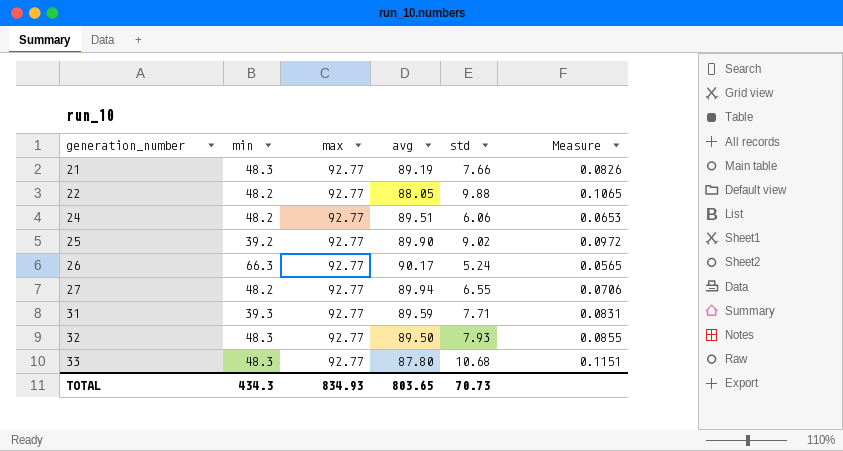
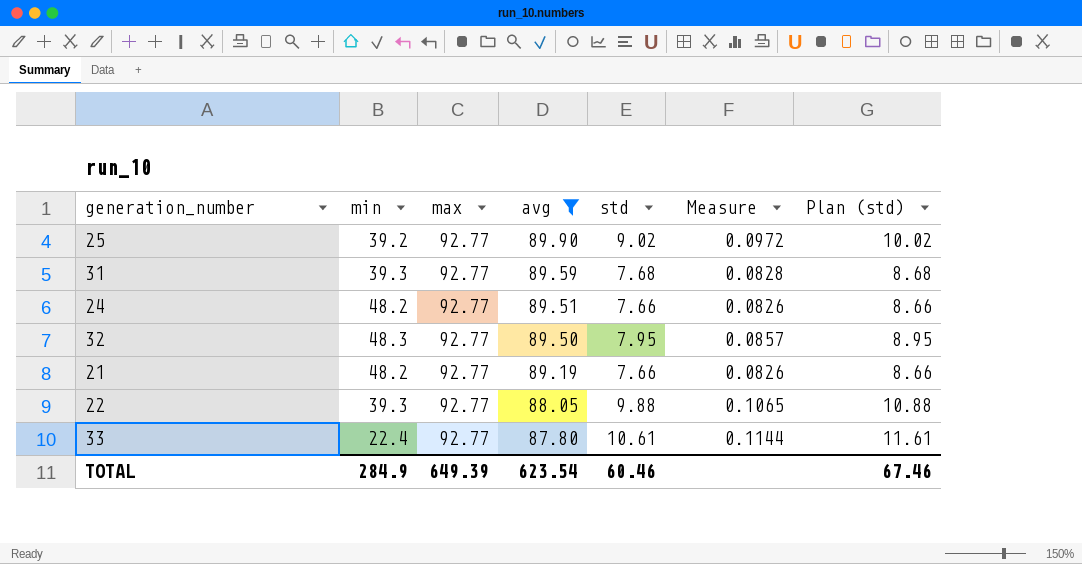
filter: none -> avg <= 89.90
row order: generation_number ascending -> avg descending
column Plan (std) | formula: none -> [std] + 1
31 | std: 7.71 -> 7.68
31 | Measure: 0.0831 -> 0.0828
24 | std: 6.06 -> 7.66
24 | Measure: 0.0653 -> 0.0826
32 | std: 7.93 -> 7.95
32 | Measure: 0.0855 -> 0.0857
21 | min: 48.3 -> 48.2
22 | min: 48.2 -> 39.3
33 | min: 48.3 -> 22.4
33 | std: 10.68 -> 10.61
33 | Measure: 0.1151 -> 0.1144
TOTAL | min: 434.3 -> 284.9
TOTAL | max: 834.93 -> 649.39
TOTAL | avg: 803.65 -> 623.54
TOTAL | std: 70.73 -> 60.46

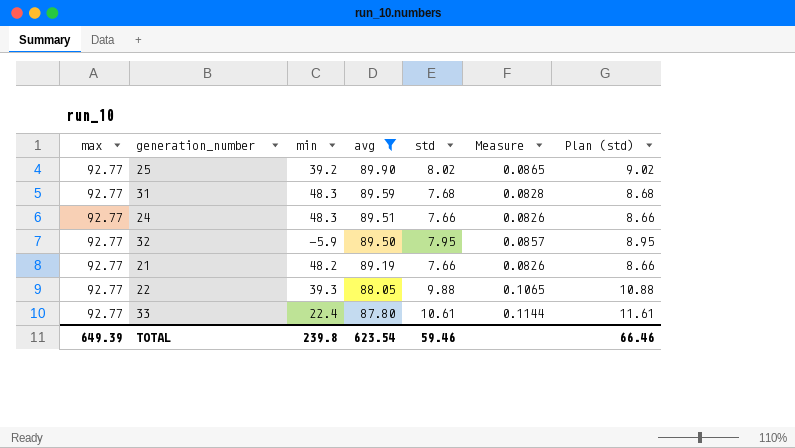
column max | position: 3 -> 1
25 | std: 9.02 -> 8.02
25 | Measure: 0.0972 -> 0.0865
25 | Plan (std): 10.02 -> 9.02
31 | min: 39.3 -> 48.3
24 | min: 48.2 -> 48.3
32 | min: 48.3 -> -5.9
TOTAL | min: 284.9 -> 239.8
TOTAL | std: 60.46 -> 59.46
TOTAL | Plan (std): 67.46 -> 66.46

